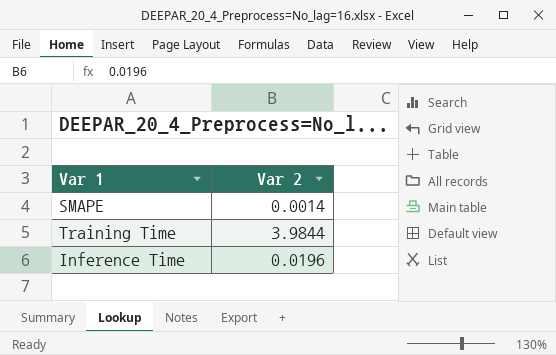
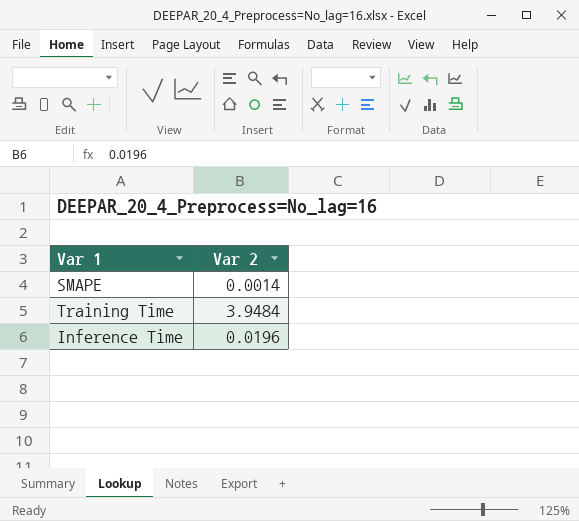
Training Time | Var 2: 3.9844 -> 3.9484

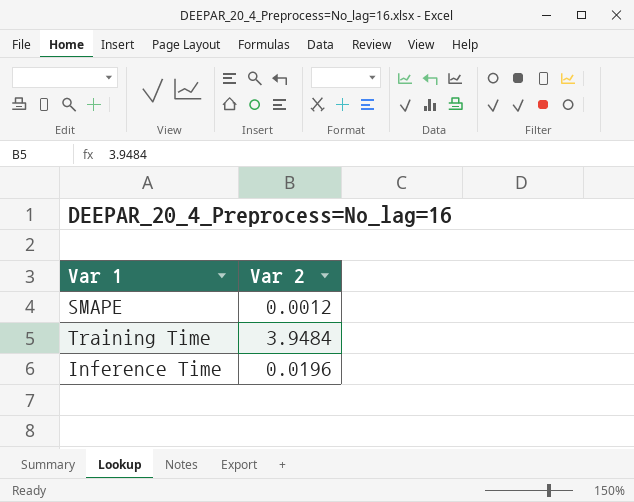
SMAPE | Var 2: 0.0014 -> 0.0012

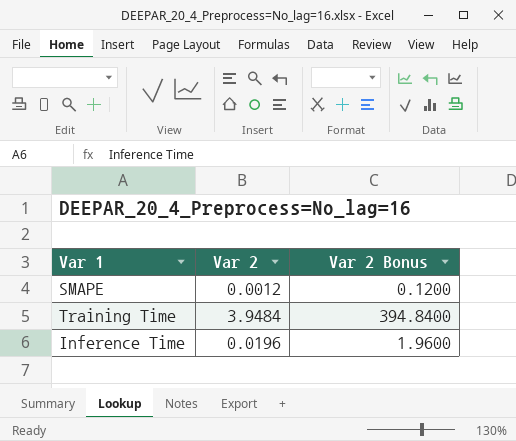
column Var 2 Bonus | formula: none -> [Var 2] * 100

